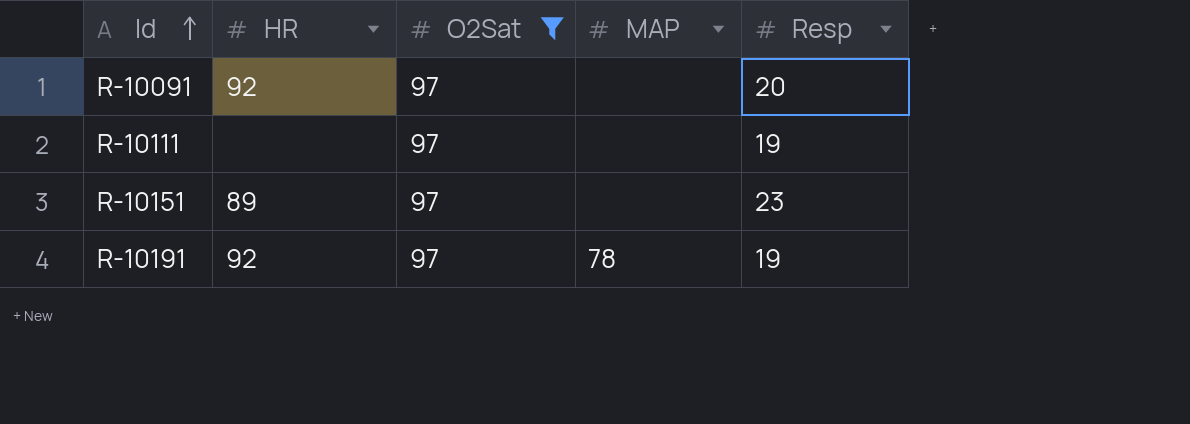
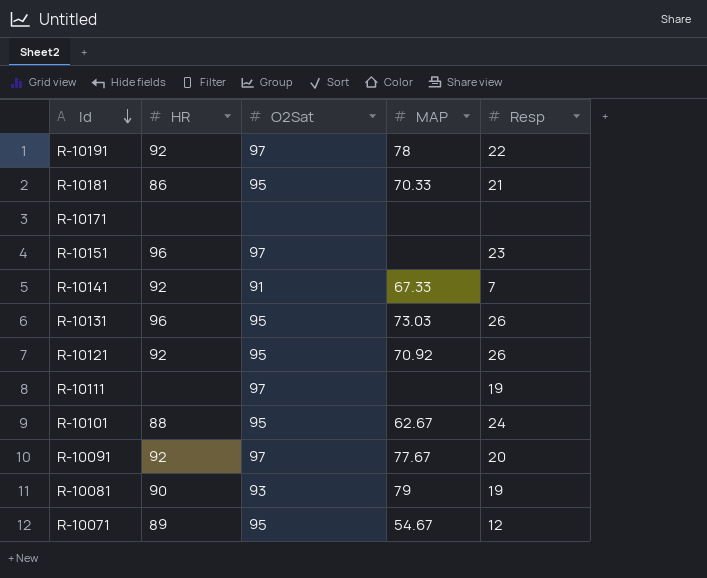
filter: O2Sat = 97 -> none
row order: Id ascending -> Id descending
R-10191 | Resp: 19 -> 22
R-10151 | HR: 89 -> 96
R-10091 | MAP: none -> 77.67

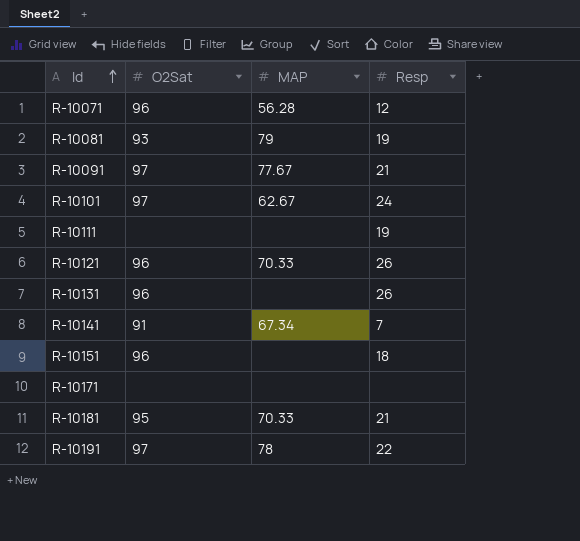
row order: Id descending -> Id ascending
column HR | position: 2 -> none
R-10071 | O2Sat: 95 -> 96
R-10071 | MAP: 54.67 -> 56.28
R-10091 | Resp: 20 -> 21
R-10101 | O2Sat: 95 -> 97
R-10111 | O2Sat: 97 -> none
R-10121 | O2Sat: 95 -> 96
R-10121 | MAP: 70.92 -> 70.33
R-10131 | O2Sat: 95 -> 96
R-10131 | MAP: 73.03 -> none
R-10141 | MAP: 67.33 -> 67.34
R-10151 | O2Sat: 97 -> 96
R-10151 | Resp: 23 -> 18

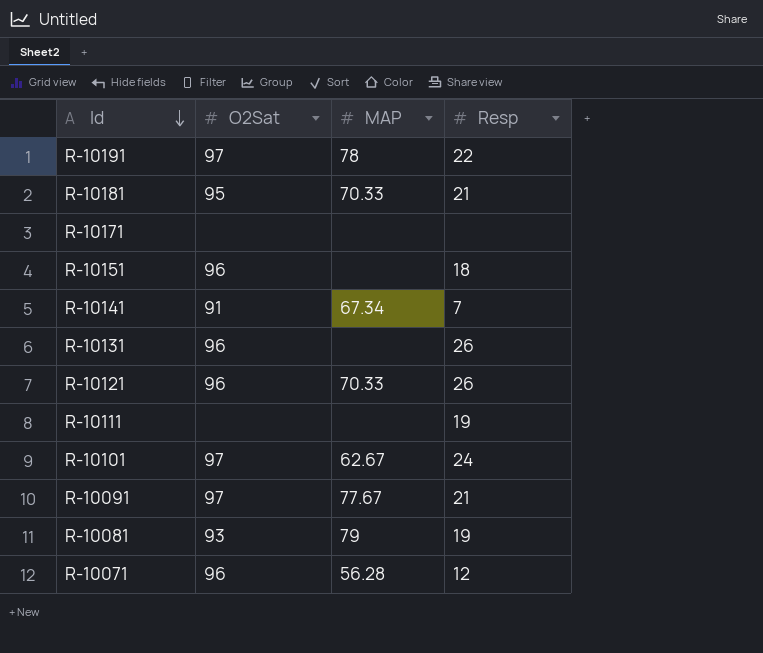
row order: Id ascending -> Id descending

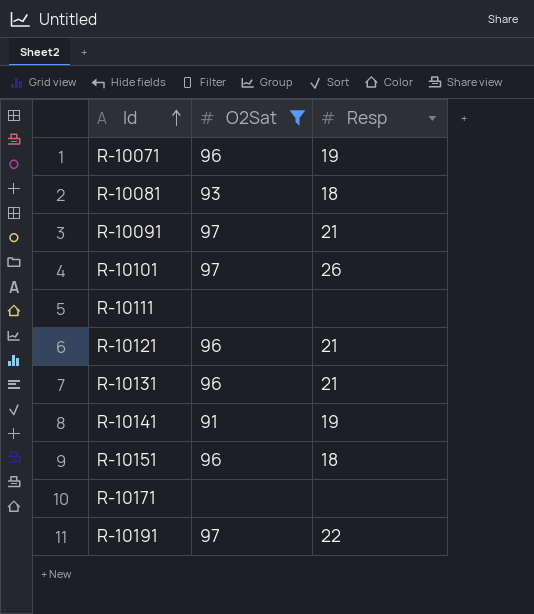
filter: none -> O2Sat != 95
row order: Id descending -> Id ascending
column MAP | position: 3 -> none
R-10071 | Resp: 12 -> 19
R-10081 | Resp: 19 -> 18
R-10101 | Resp: 24 -> 26
R-10111 | Resp: 19 -> none
R-10121 | Resp: 26 -> 21
R-10131 | Resp: 26 -> 21
R-10141 | Resp: 7 -> 19

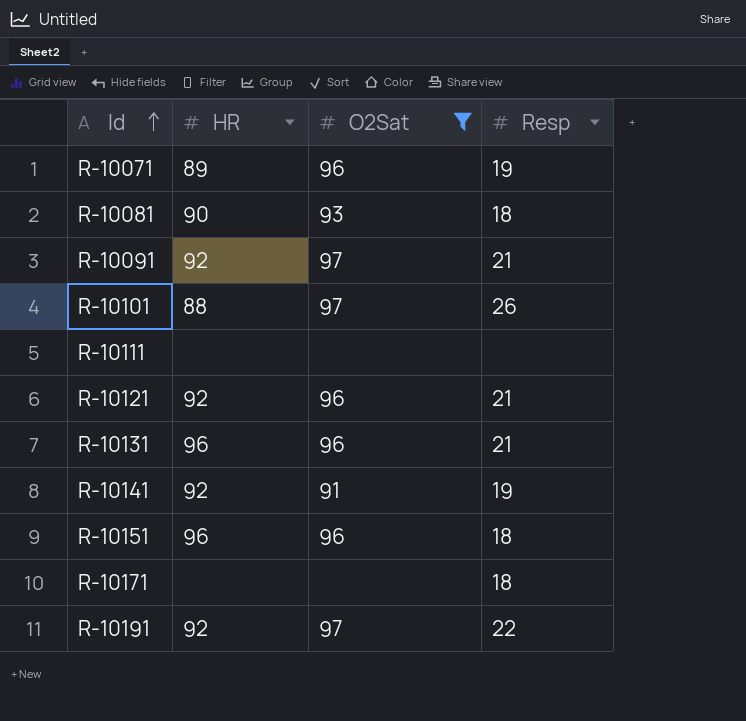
column HR | position: none -> 2
R-10171 | Resp: none -> 18

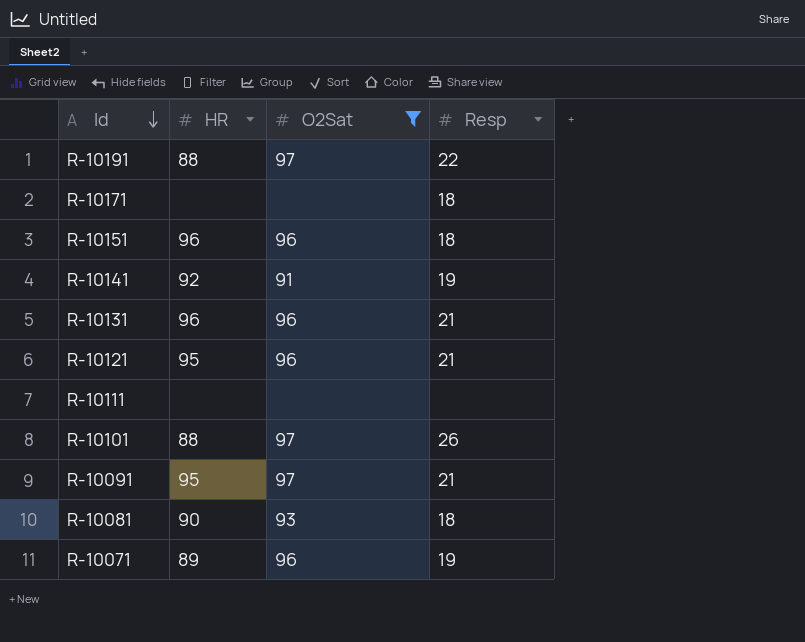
row order: Id ascending -> Id descending
R-10191 | HR: 92 -> 88
R-10121 | HR: 92 -> 95
R-10091 | HR: 92 -> 95

